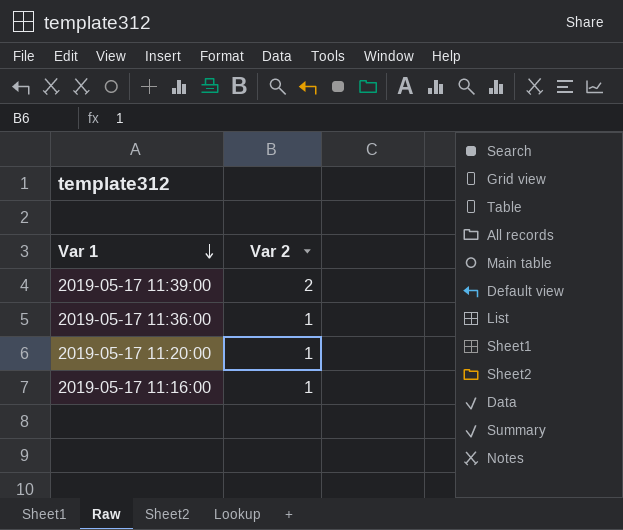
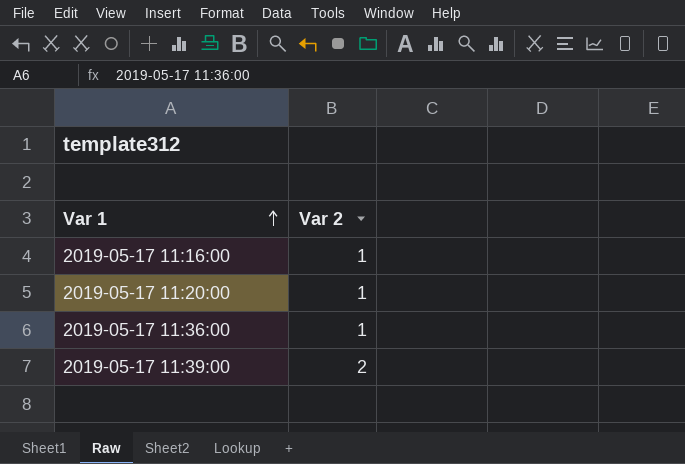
row order: Var 1 descending -> Var 1 ascending

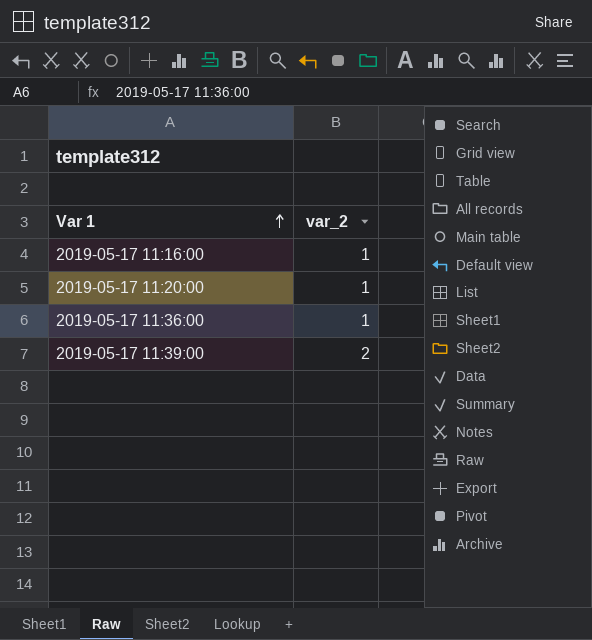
column name: Var 2 -> var_2

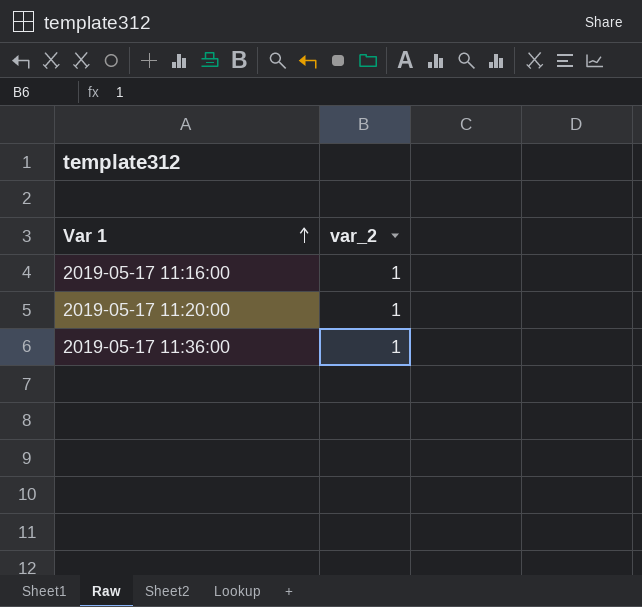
row 2019-05-17 11:39:00: 2 -> none

